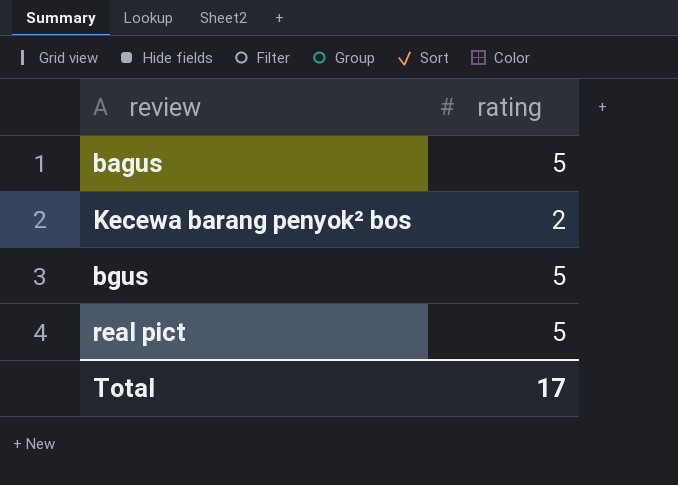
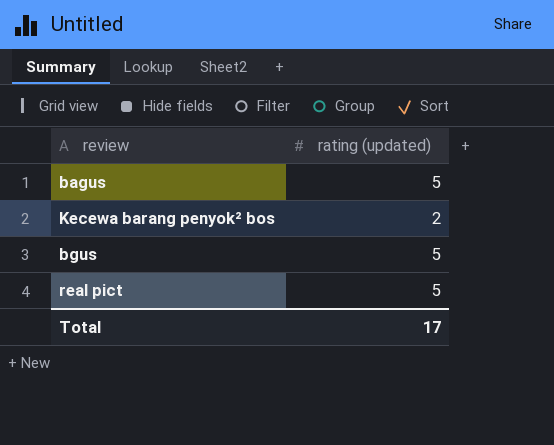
column name: rating -> rating (updated)

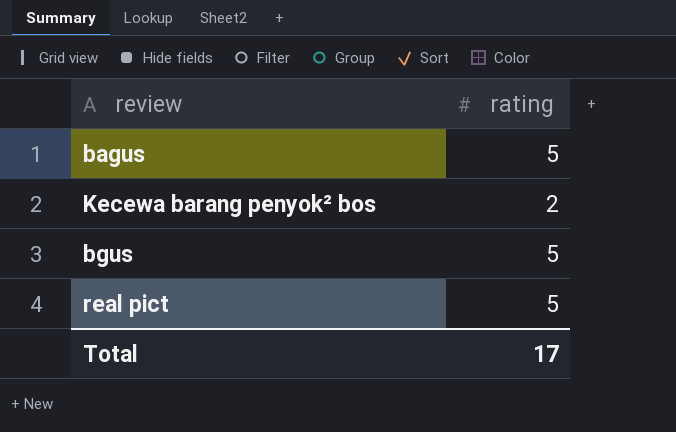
column name: rating (updated) -> rating

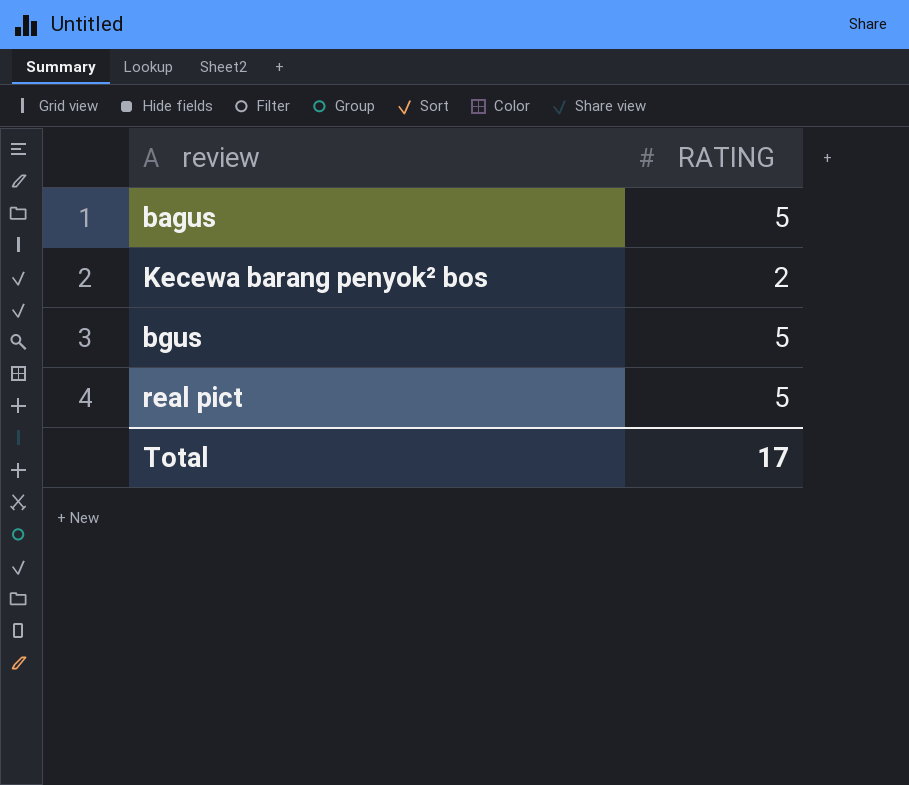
column name: rating -> RATING

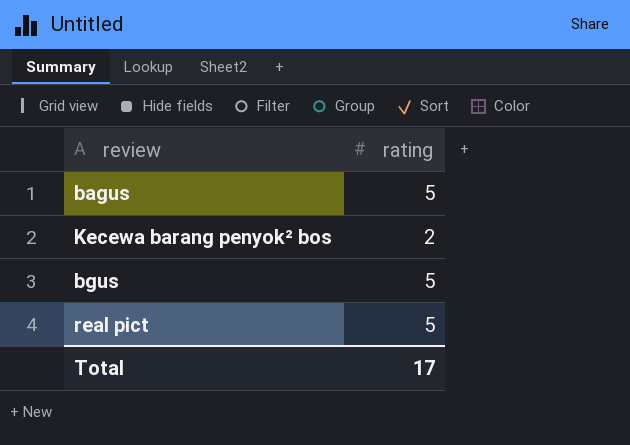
column name: RATING -> rating

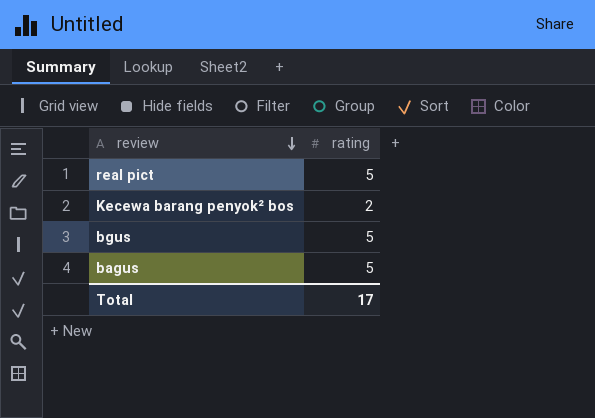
row order: none -> review descending

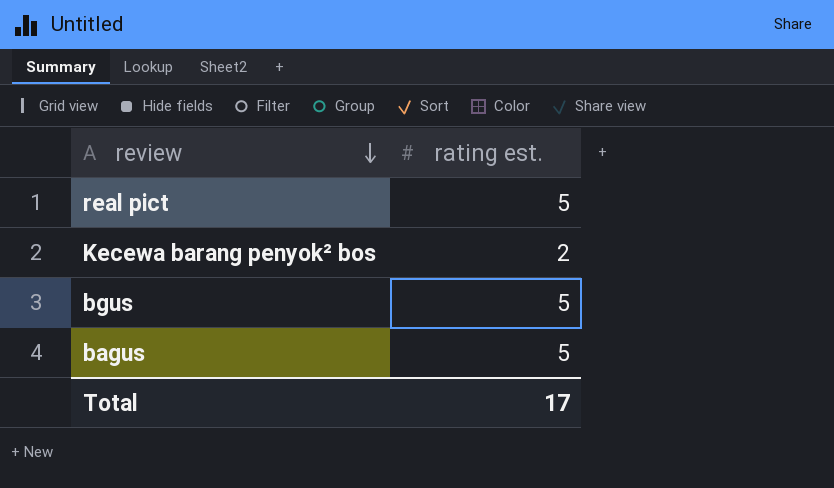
column name: rating -> rating est.

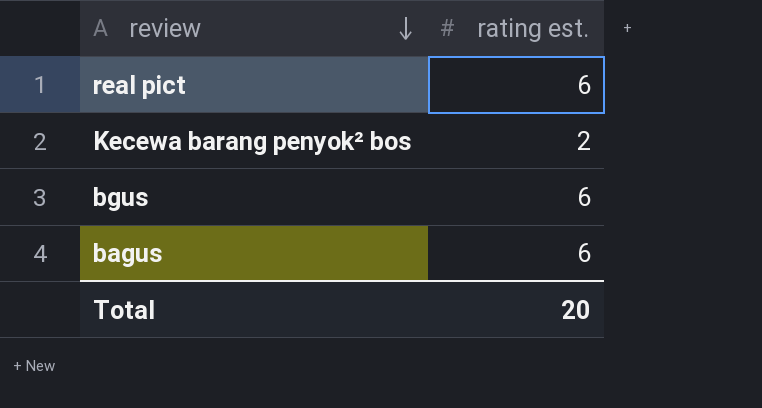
real pict | rating est.: 5 -> 6
bgus | rating est.: 5 -> 6
bagus | rating est.: 5 -> 6
Total | rating est.: 17 -> 20

